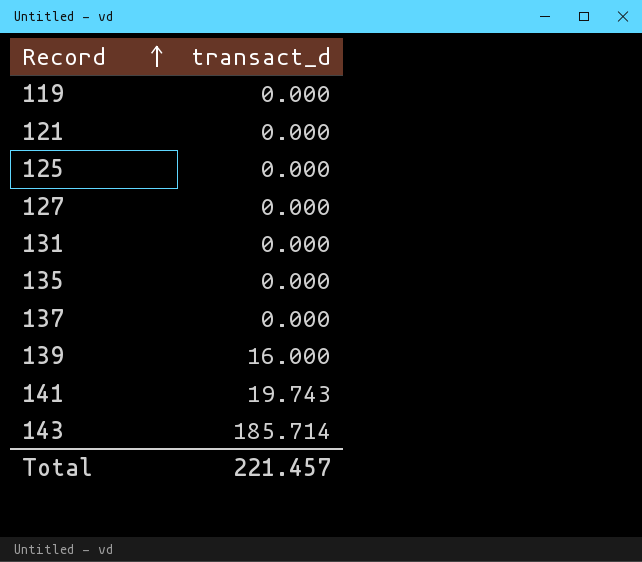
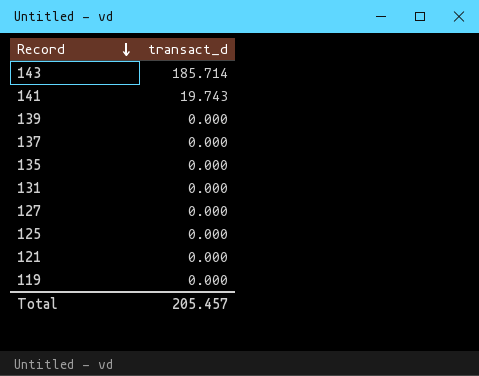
row order: Record ascending -> Record descending
139 | transact_d: 16.000 -> 0.000
Total | transact_d: 221.457 -> 205.457

